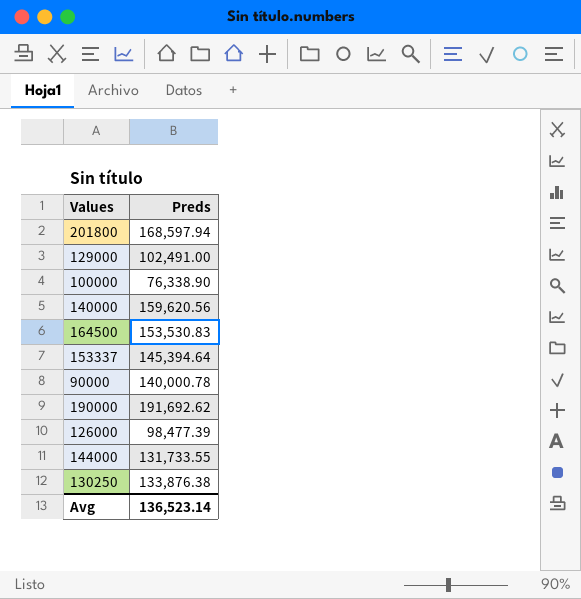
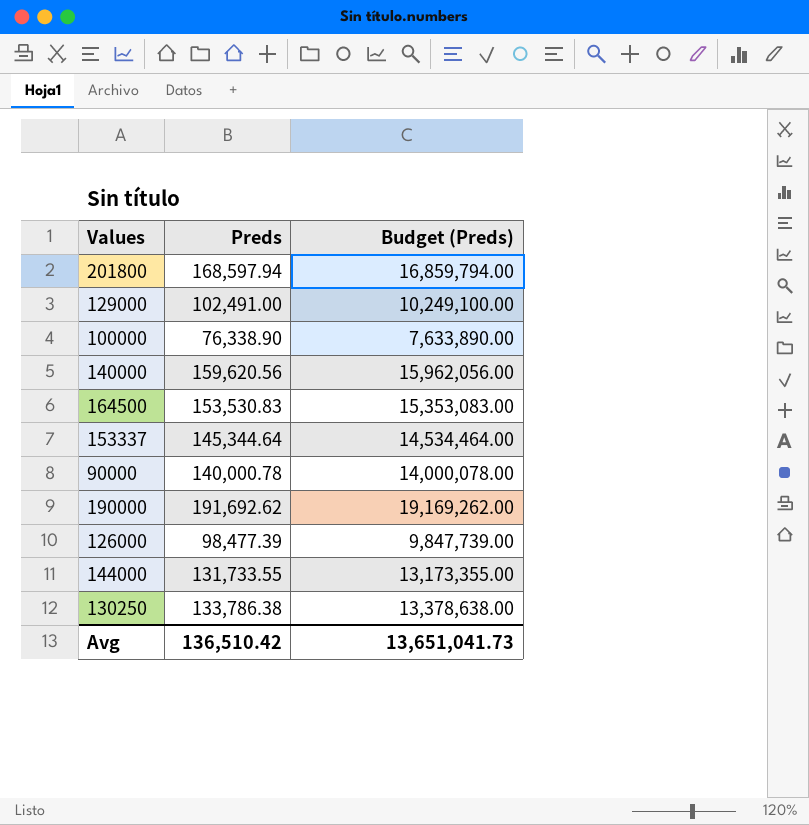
column Budget (Preds) | formula: none -> [Preds] * 100
153337 | Preds: 145,394.64 -> 145,344.64
130250 | Preds: 133,876.38 -> 133,786.38
Avg | Preds: 136,523.14 -> 136,510.42

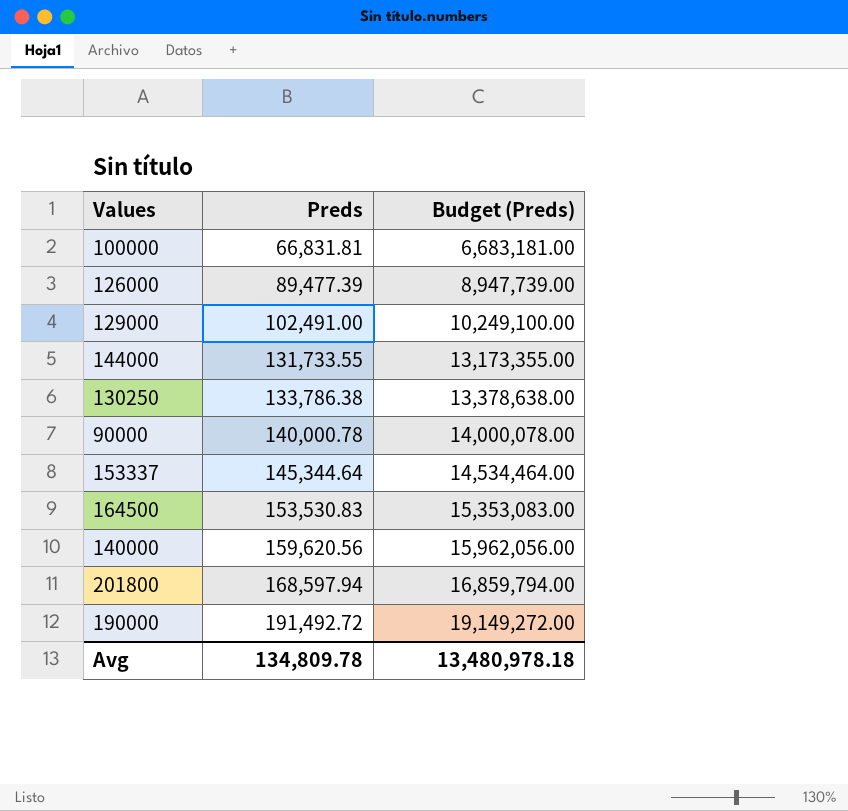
row order: none -> Preds ascending
100000 | Preds: 76,338.90 -> 66,831.81
100000 | Budget (Preds): 7,633,890.00 -> 6,683,181.00
126000 | Preds: 98,477.39 -> 89,477.39
126000 | Budget (Preds): 9,847,739.00 -> 8,947,739.00
190000 | Preds: 191,692.62 -> 191,492.72
190000 | Budget (Preds): 19,169,262.00 -> 19,149,272.00
Avg | Preds: 136,510.42 -> 134,809.78
Avg | Budget (Preds): 13,651,041.73 -> 13,480,978.18

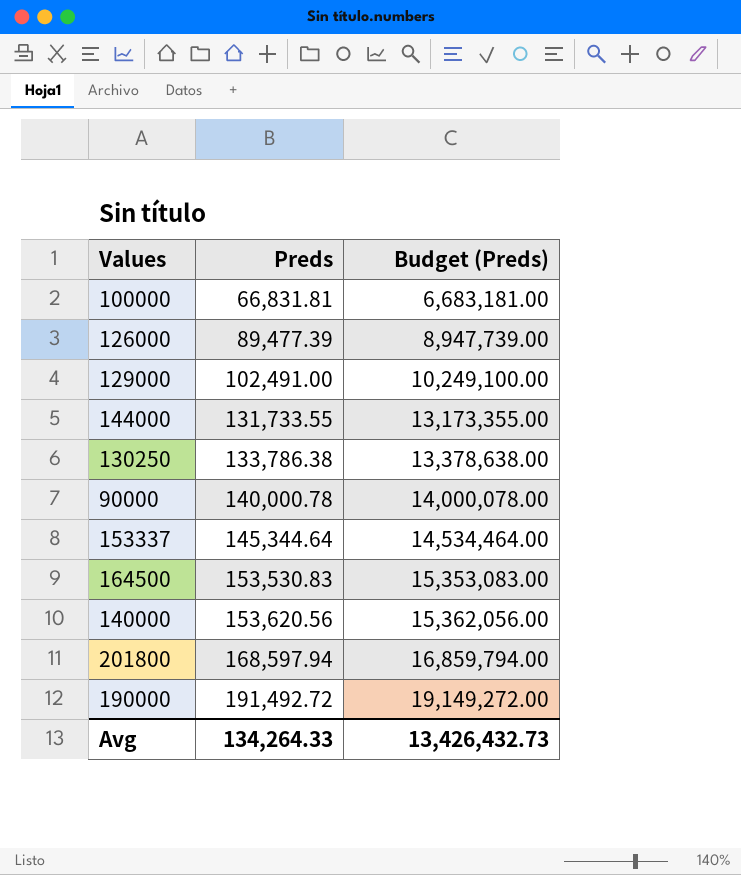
140000 | Preds: 159,620.56 -> 153,620.56
140000 | Budget (Preds): 15,962,056.00 -> 15,362,056.00
Avg | Preds: 134,809.78 -> 134,264.33
Avg | Budget (Preds): 13,480,978.18 -> 13,426,432.73

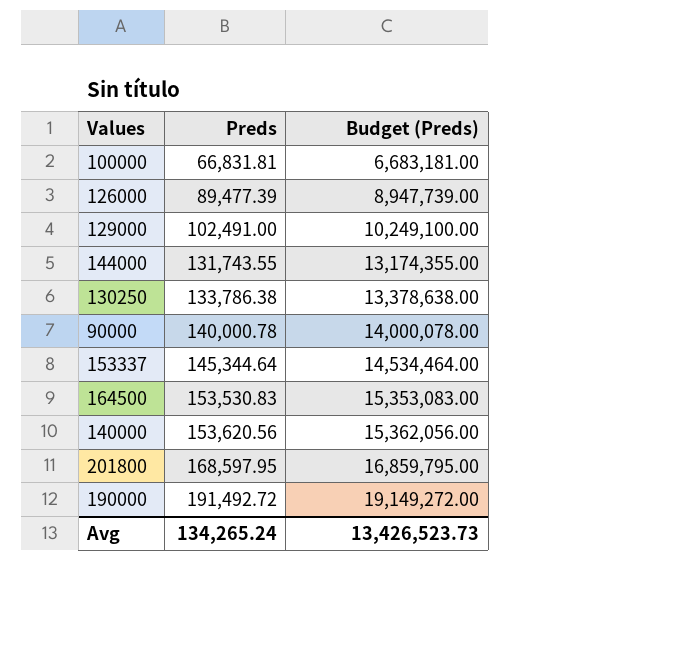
144000 | Preds: 131,733.55 -> 131,743.55
144000 | Budget (Preds): 13,173,355.00 -> 13,174,355.00
201800 | Preds: 168,597.94 -> 168,597.95
201800 | Budget (Preds): 16,859,794.00 -> 16,859,795.00
Avg | Preds: 134,264.33 -> 134,265.24
Avg | Budget (Preds): 13,426,432.73 -> 13,426,523.73

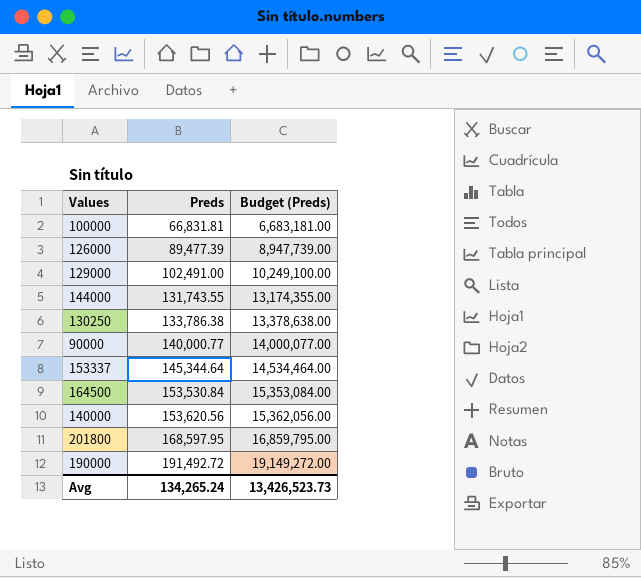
90000 | Preds: 140,000.78 -> 140,000.77
90000 | Budget (Preds): 14,000,078.00 -> 14,000,077.00
164500 | Preds: 153,530.83 -> 153,530.84
164500 | Budget (Preds): 15,353,083.00 -> 15,353,084.00

